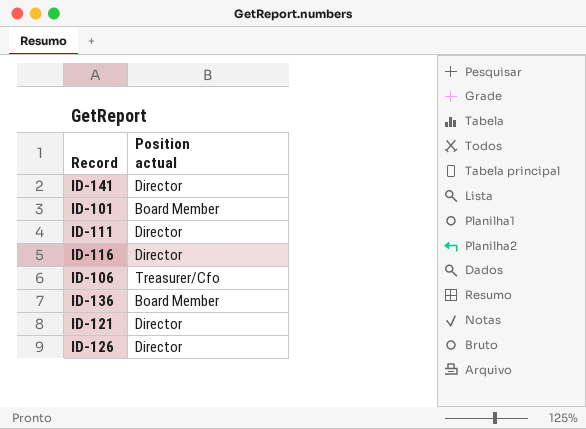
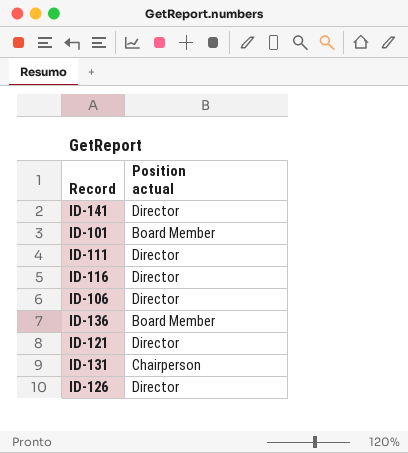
ID-106 | Position actual: Treasurer/Cfo -> Director
row ID-131: none -> Chairperson

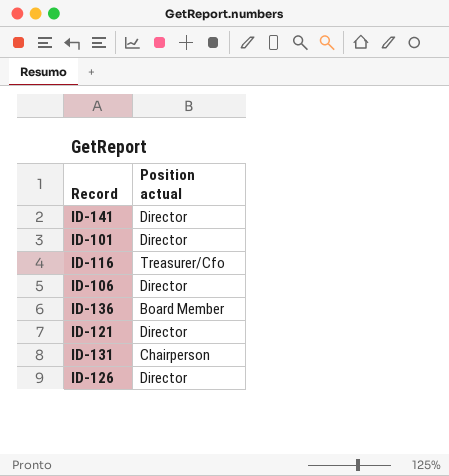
row ID-111: Director -> none
ID-101 | Position actual: Board Member -> Director
ID-116 | Position actual: Director -> Treasurer/Cfo

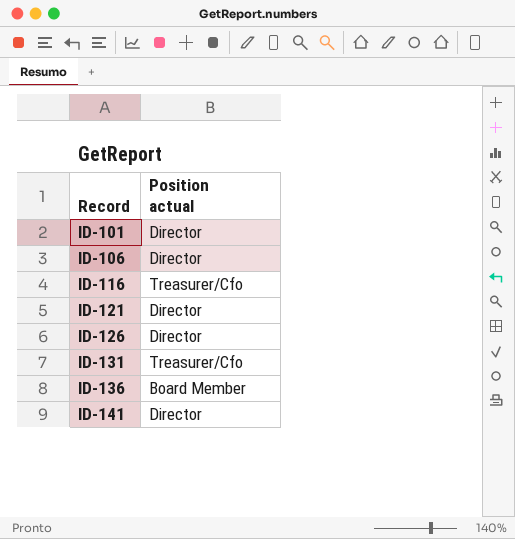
row order: none -> Record ascending
ID-131 | Position actual: Chairperson -> Treasurer/Cfo

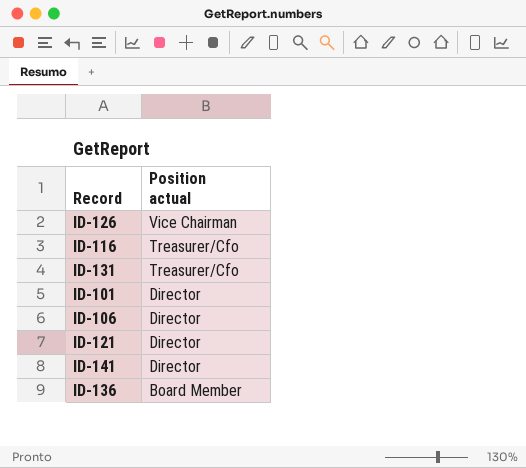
row order: Record ascending -> Position actual descending
ID-126 | Position actual: Director -> Vice Chairman

